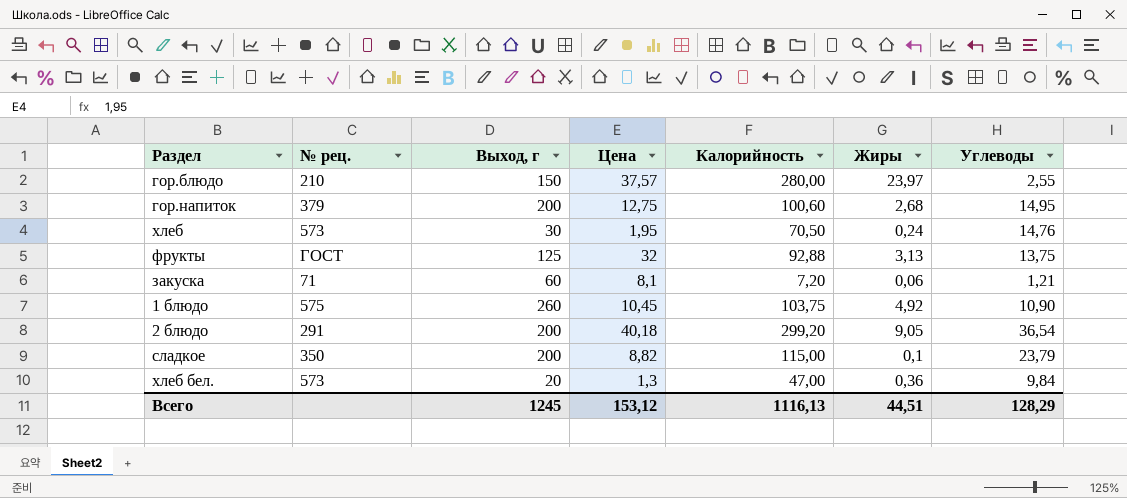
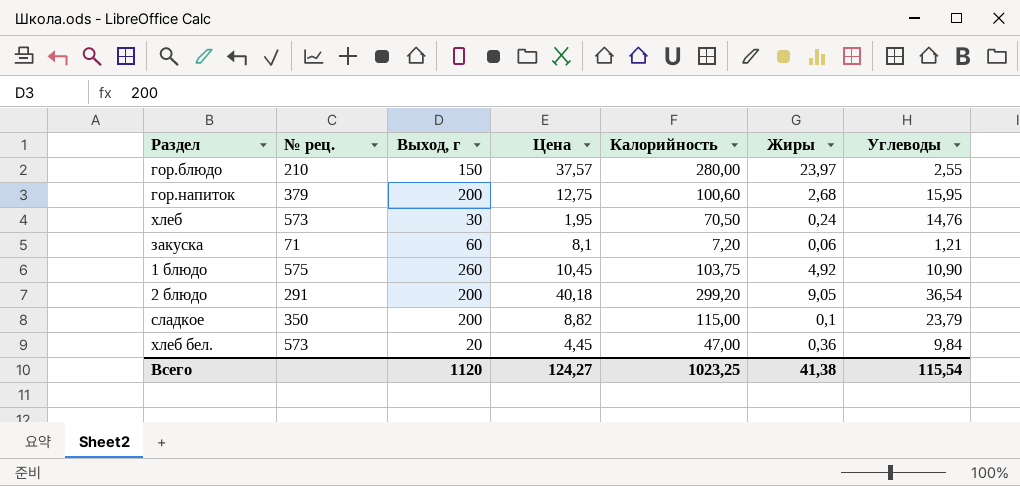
row фрукты: ГОСТ | 125 | 32 | 92,88 | 3,13 | 13,75 -> none
гор.напиток | Углеводы: 14,95 -> 15,95
хлеб бел. | Цена: 1,3 -> 4,45
Всего | Выход, г: 1245 -> 1120
Всего | Цена: 153,12 -> 124,27
Всего | Калорийность: 1116,13 -> 1023,25
Всего | Жиры: 44,51 -> 41,38
Всего | Углеводы: 128,29 -> 115,54

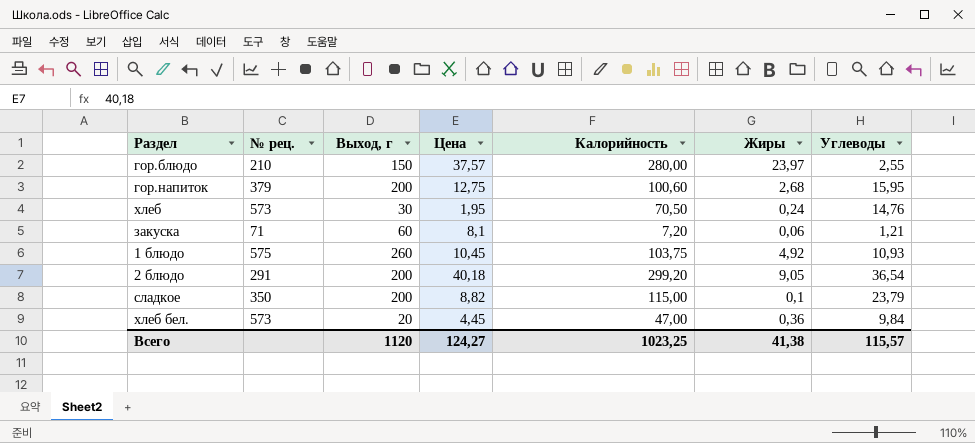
1 блюдо | Углеводы: 10,90 -> 10,93
Всего | Углеводы: 115,54 -> 115,57

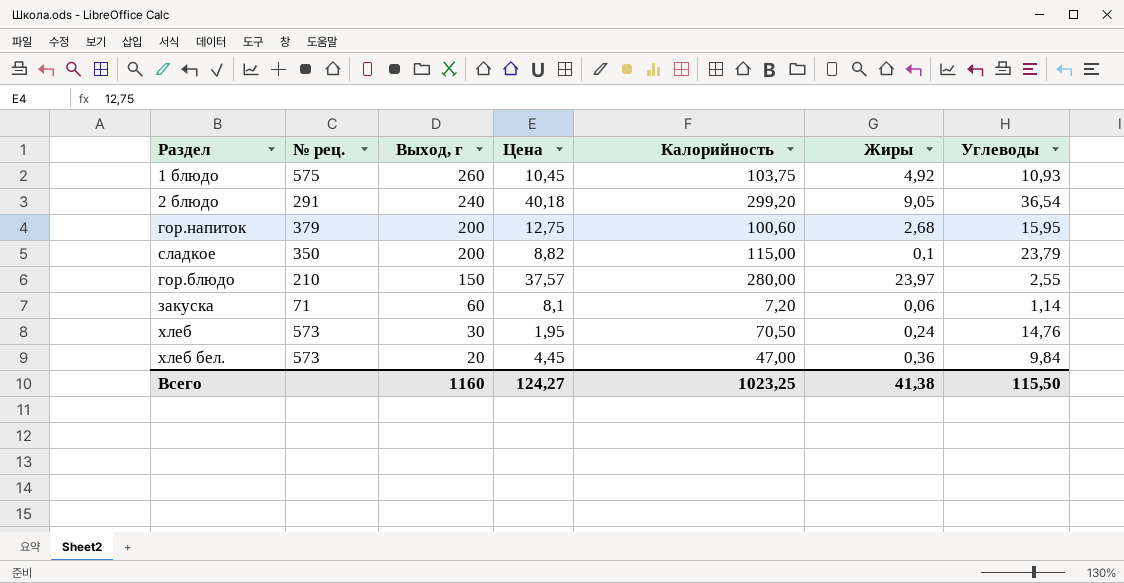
row order: none -> Выход, г descending
2 блюдо | Выход, г: 200 -> 240
закуска | Углеводы: 1,21 -> 1,14
Всего | Выход, г: 1120 -> 1160
Всего | Углеводы: 115,57 -> 115,50

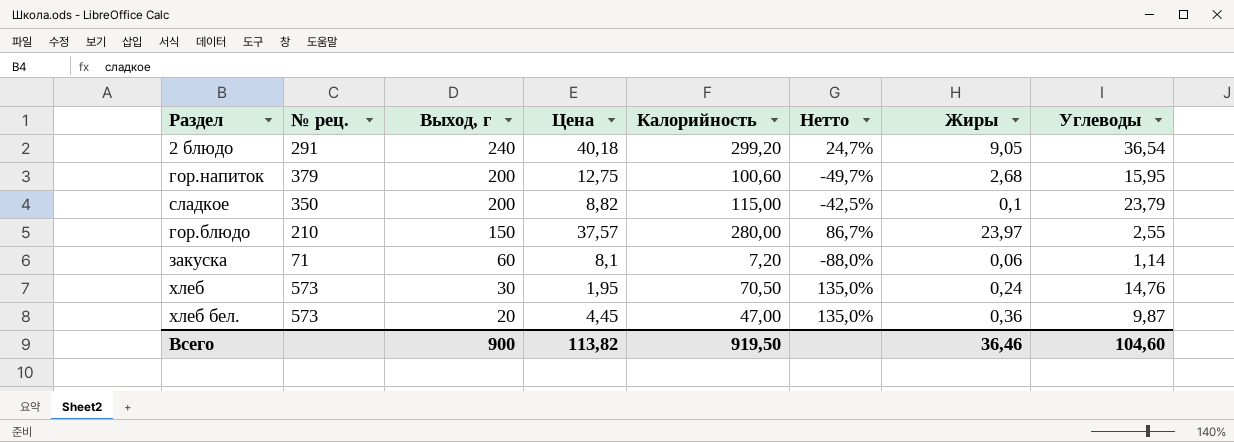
column Нетто | formula: none -> ([Калорийность] - [Выход, г]) / [Выход, г]
row 1 блюдо: 575 | 260 | 10,45 | 103,75 | 4,92 | 10,93 -> none
хлеб бел. | Углеводы: 9,84 -> 9,87
Всего | Выход, г: 1160 -> 900
Всего | Цена: 124,27 -> 113,82
Всего | Калорийность: 1023,25 -> 919,50
Всего | Жиры: 41,38 -> 36,46
Всего | Углеводы: 115,50 -> 104,60

